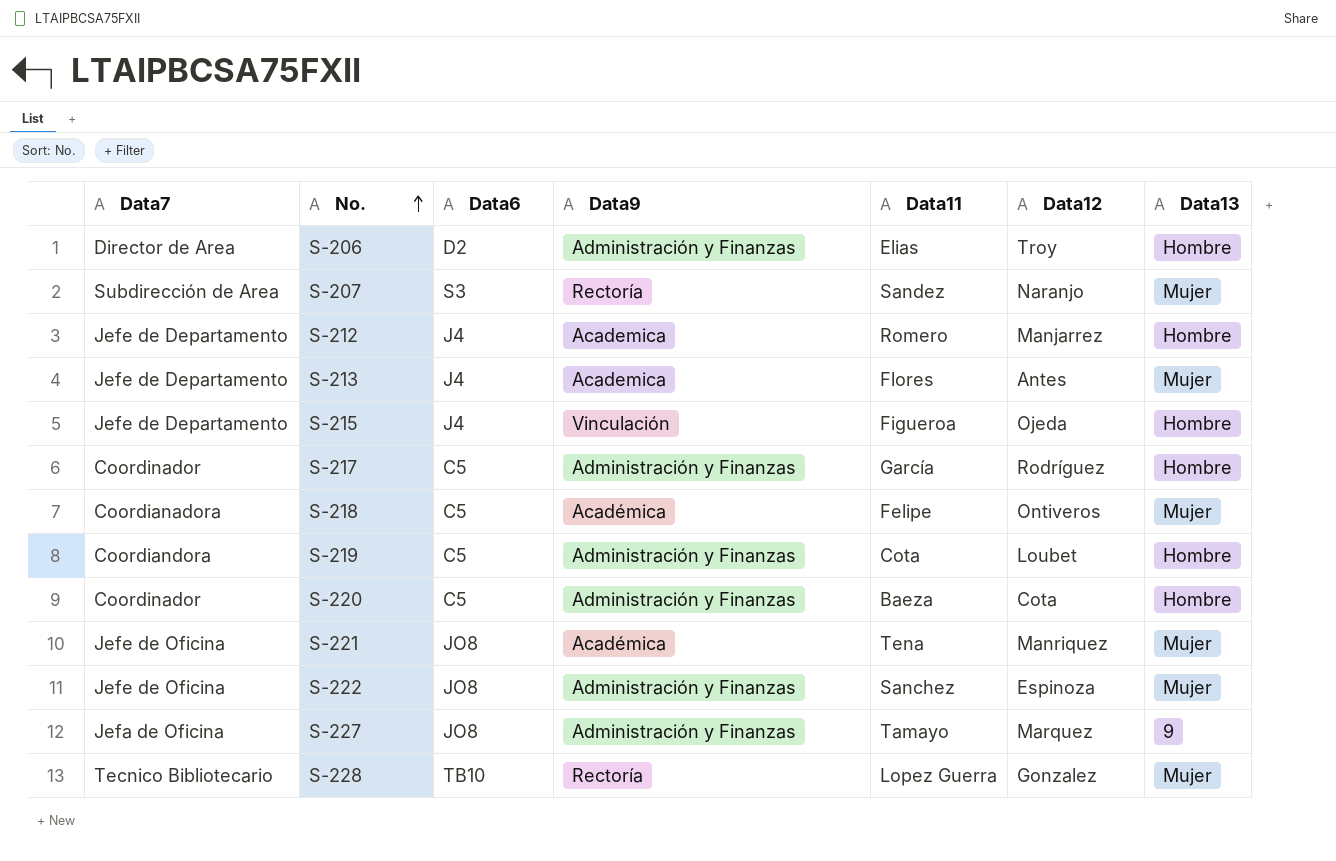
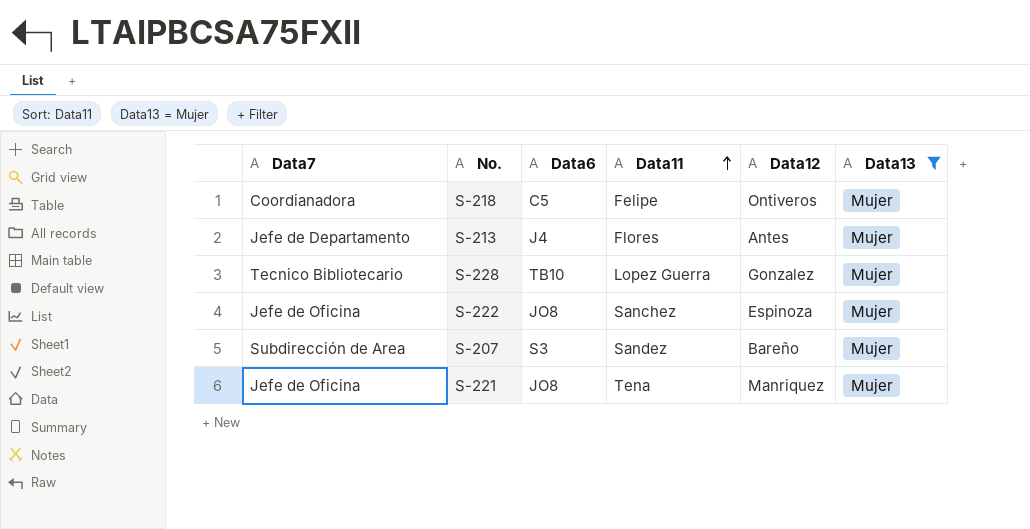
filter: none -> Data13 = Mujer
row order: No. ascending -> Data11 ascending
column Data9 | position: 4 -> none
S-207 | Data12: Naranjo -> Bareño

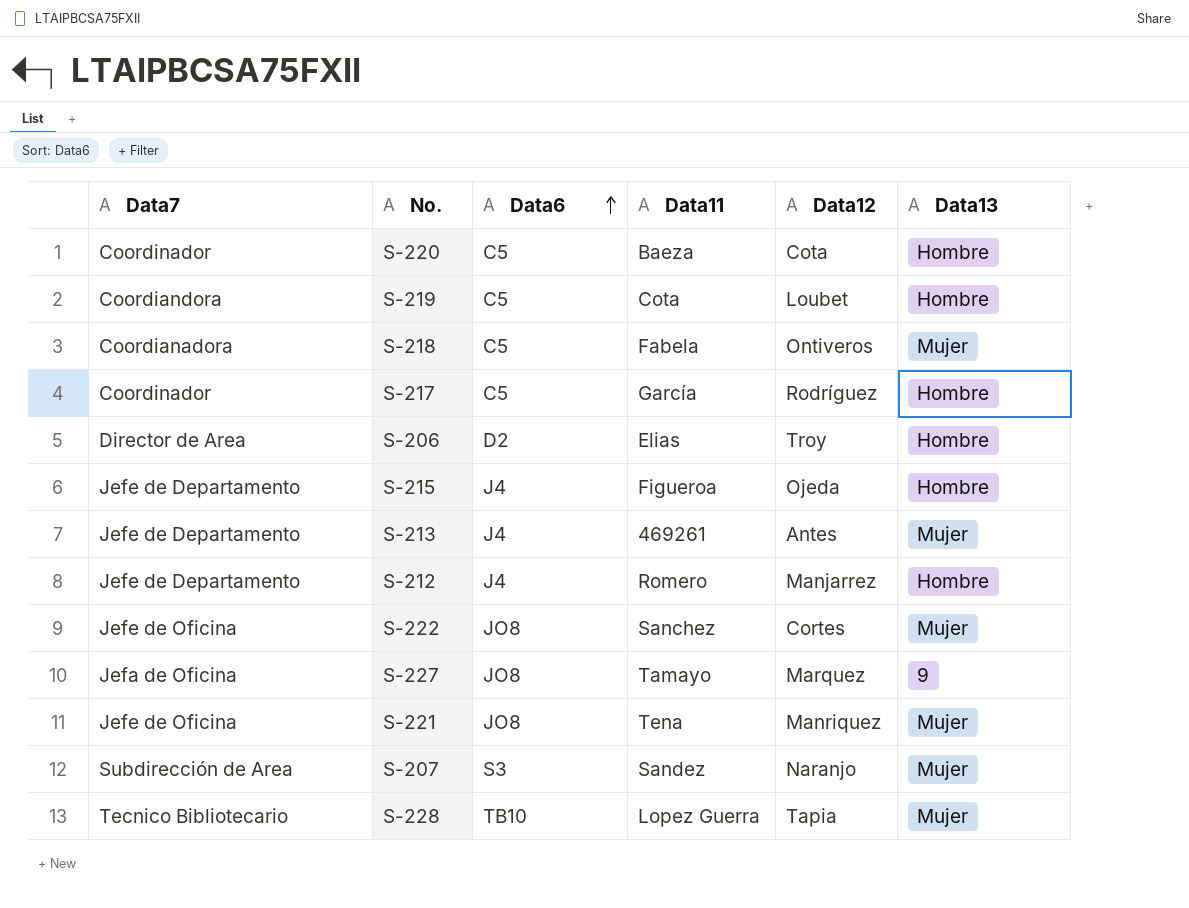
filter: Data13 = Mujer -> none
row order: Data11 ascending -> Data6 ascending
S-218 | Data11: Felipe -> Fabela
S-213 | Data11: Flores -> 469261
S-222 | Data12: Espinoza -> Cortes
S-207 | Data12: Bareño -> Naranjo
S-228 | Data12: Gonzalez -> Tapia

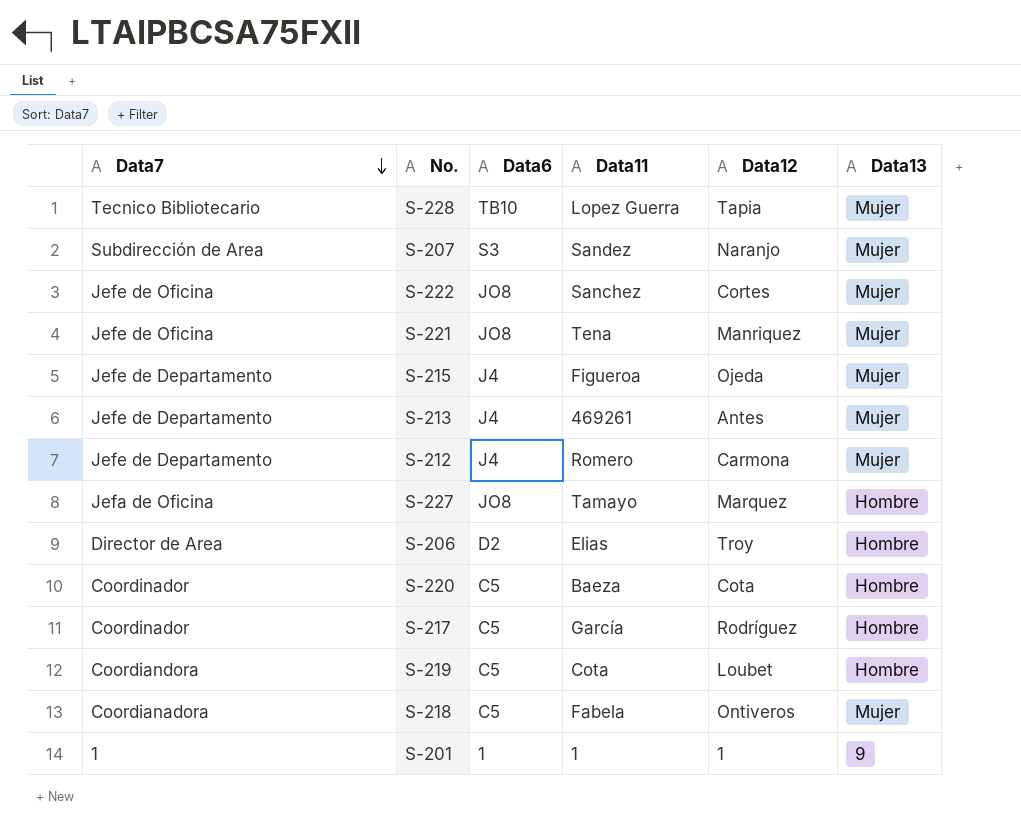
row order: Data6 ascending -> Data7 descending
S-215 | Data13: Hombre -> Mujer
S-212 | Data12: Manjarrez -> Carmona
S-212 | Data13: Hombre -> Mujer
S-227 | Data13: 9 -> Hombre
row S-201: none -> 1 | 1 | 1 | 1 | 9

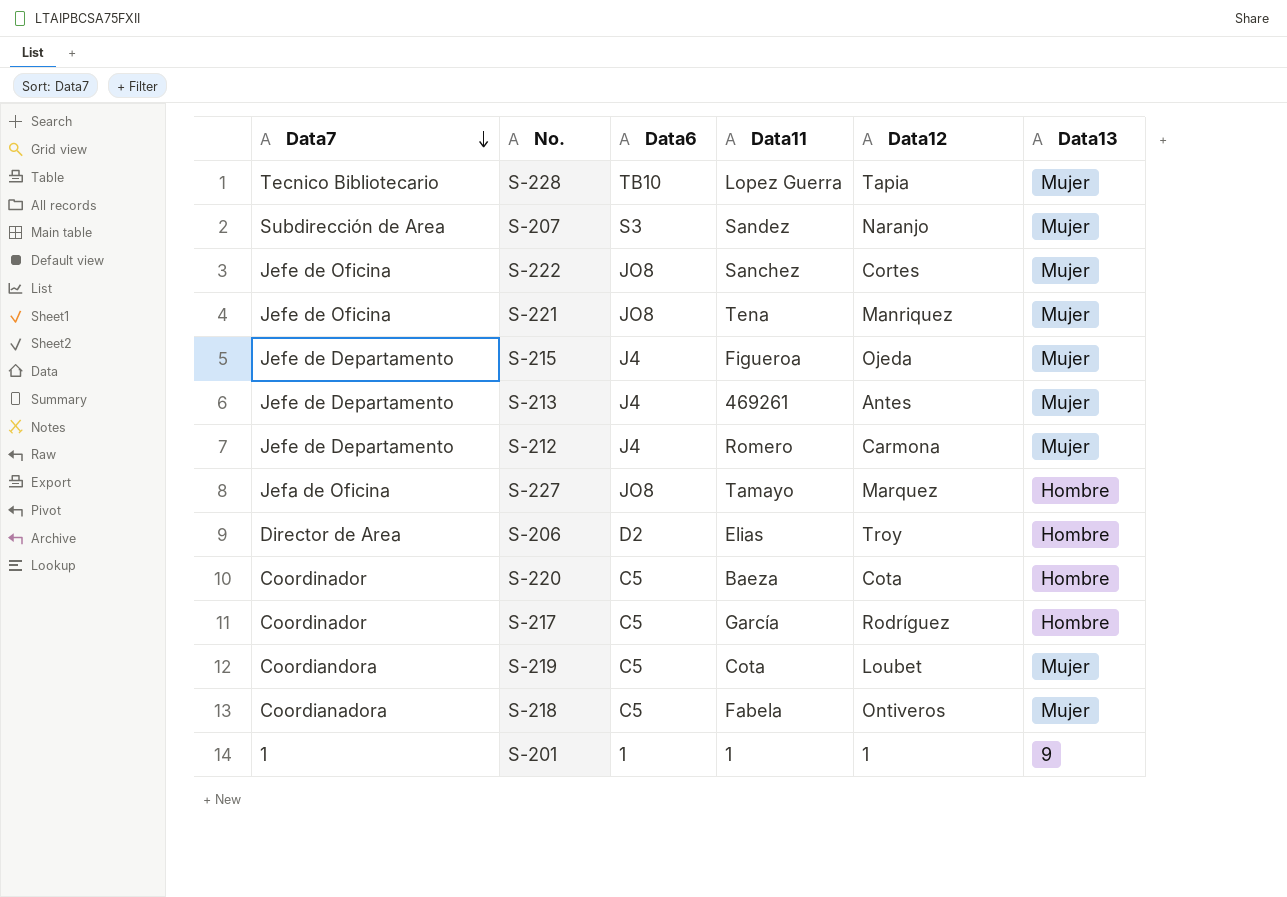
S-219 | Data13: Hombre -> Mujer

